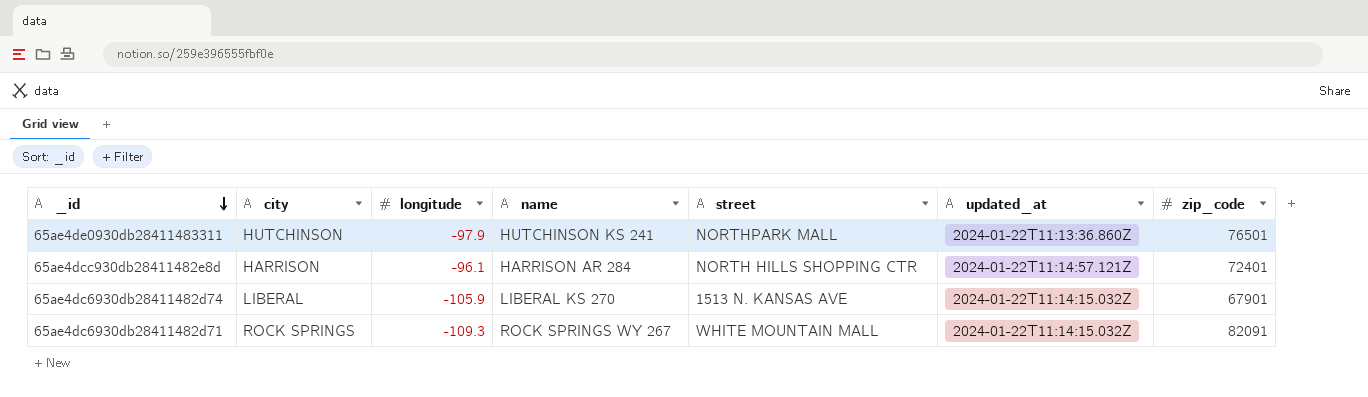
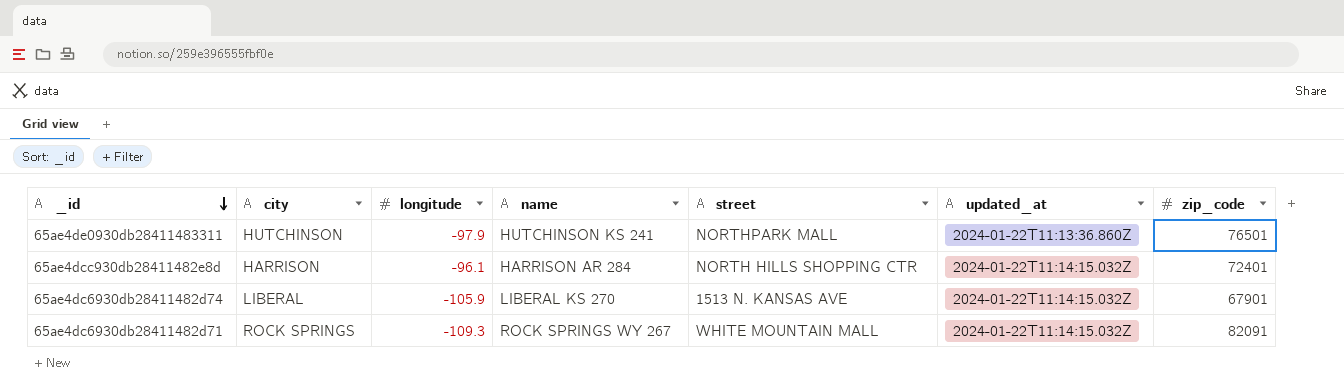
65ae4dcc930db28411482e8d | updated_at: 2024-01-22T11:14:57.121Z -> 2024-01-22T11:14:15.032Z

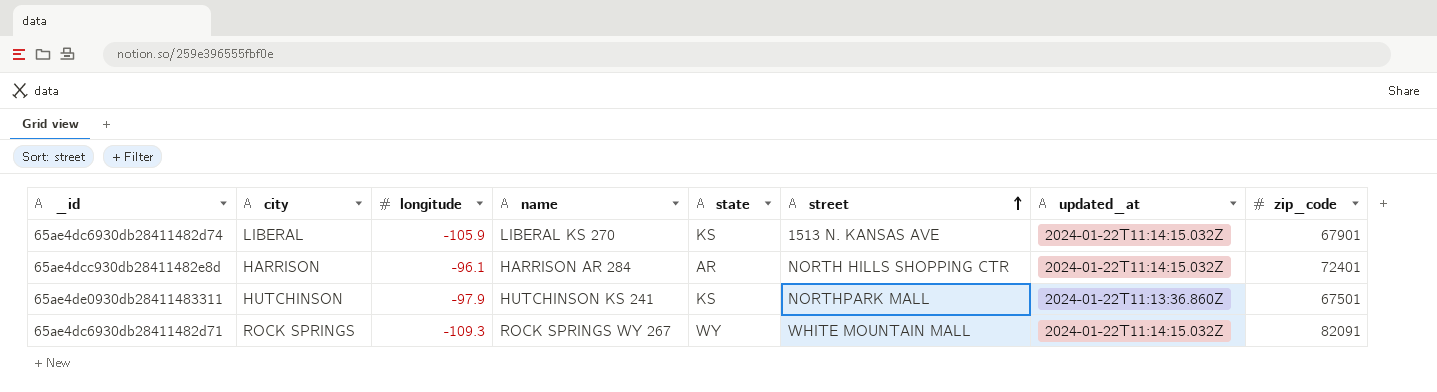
row order: _id descending -> street ascending
column state | position: none -> 5
65ae4de0930db28411483311 | zip_code: 76501 -> 67501

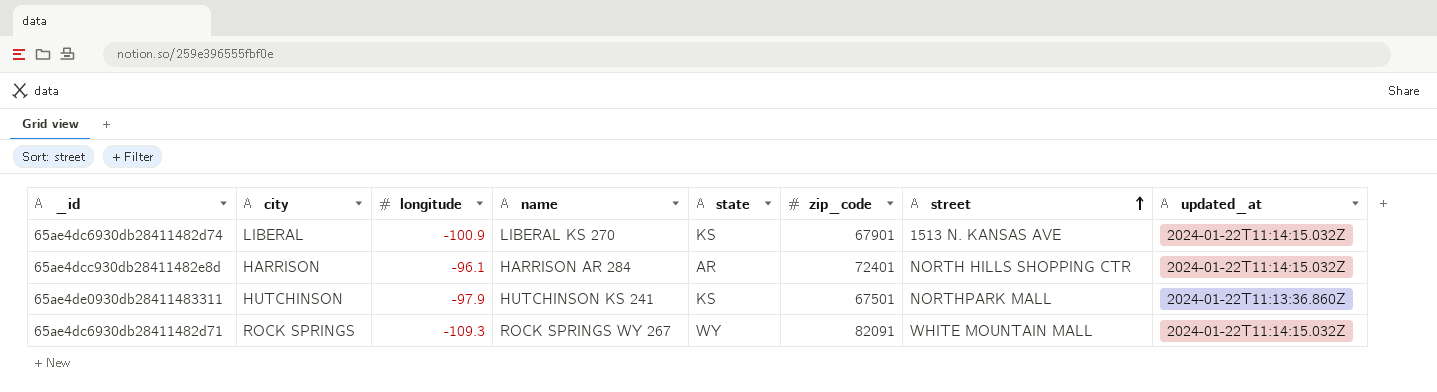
column zip_code | position: 8 -> 6
65ae4dc6930db28411482d74 | longitude: -105.9 -> -100.9

